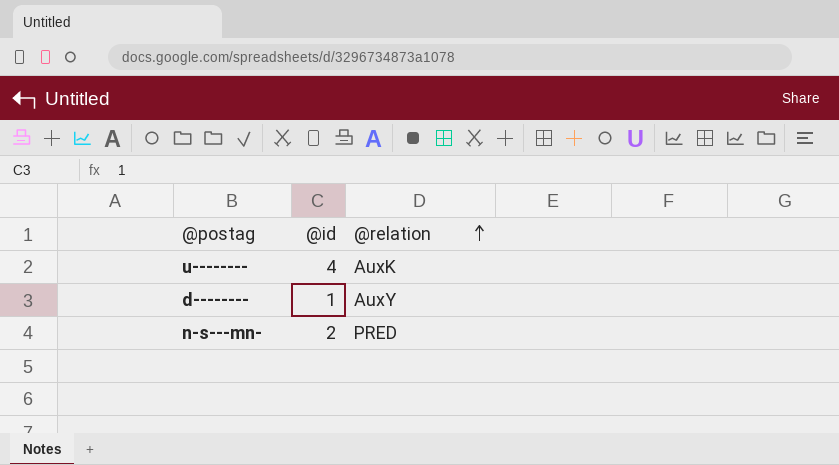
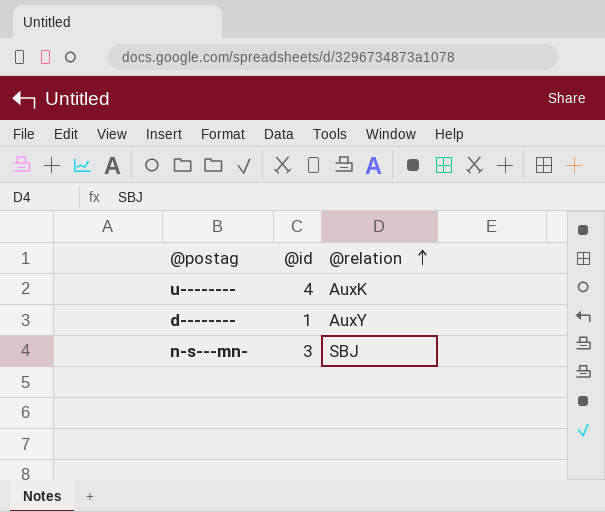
n-s---mn- | @id: 2 -> 3
n-s---mn- | @relation: PRED -> SBJ

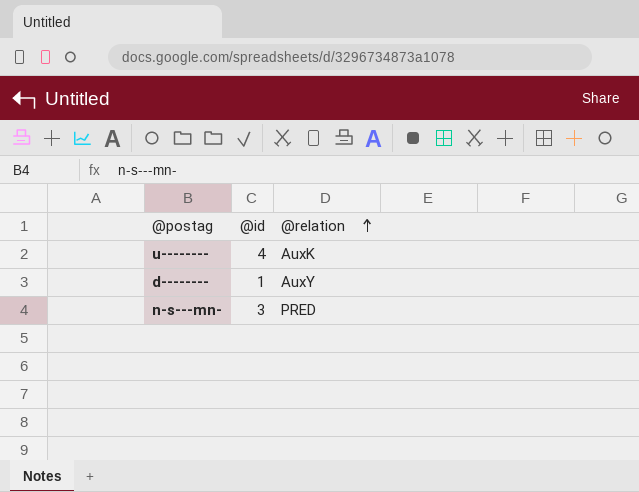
n-s---mn- | @relation: SBJ -> PRED

